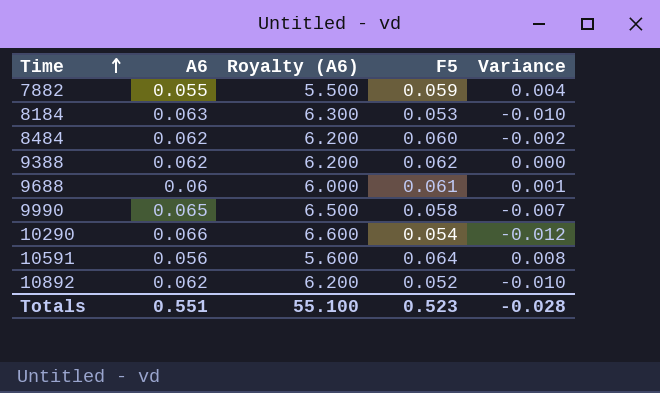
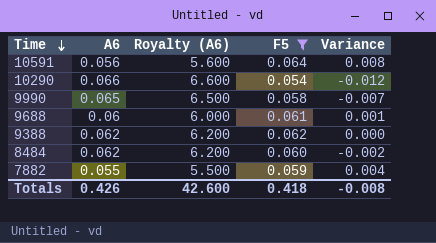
filter: none -> F5 >= 0.054
row order: Time ascending -> Time descending
Totals | A6: 0.551 -> 0.426
Totals | Royalty (A6): 55.100 -> 42.600
Totals | F5: 0.523 -> 0.418
Totals | Variance: -0.028 -> -0.008

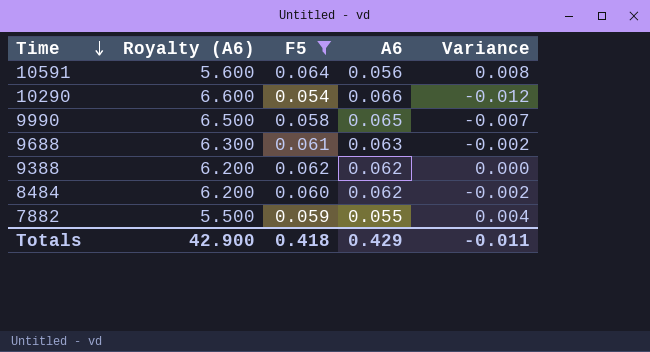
column A6 | position: 2 -> 4
9688 | Royalty (A6): 6.000 -> 6.300
9688 | A6: 0.06 -> 0.063
9688 | Variance: 0.001 -> -0.002
Totals | Royalty (A6): 42.600 -> 42.900
Totals | A6: 0.426 -> 0.429
Totals | Variance: -0.008 -> -0.011

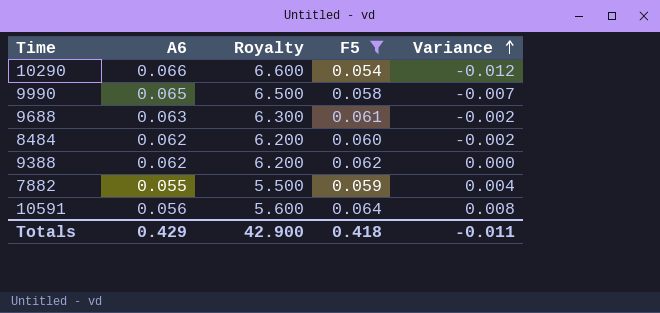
row order: Time descending -> Variance ascending
column A6 | position: 4 -> 2
column name: Royalty (A6) -> Royalty

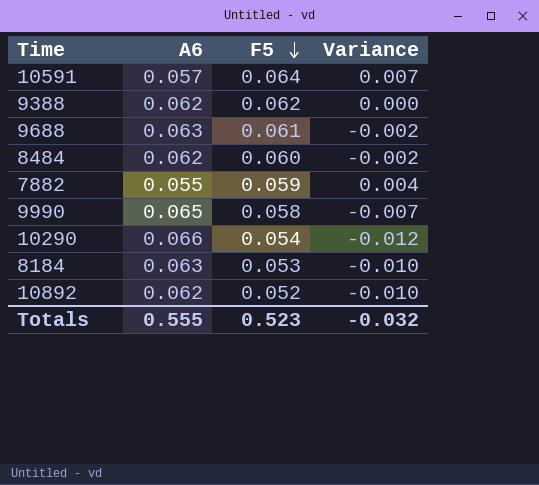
filter: F5 >= 0.054 -> none
row order: Variance ascending -> F5 descending
column Royalty | formula: [A6] * 100 -> none
10591 | A6: 0.056 -> 0.057
10591 | Variance: 0.008 -> 0.007
Totals | A6: 0.429 -> 0.555
Totals | F5: 0.418 -> 0.523
Totals | Variance: -0.011 -> -0.032

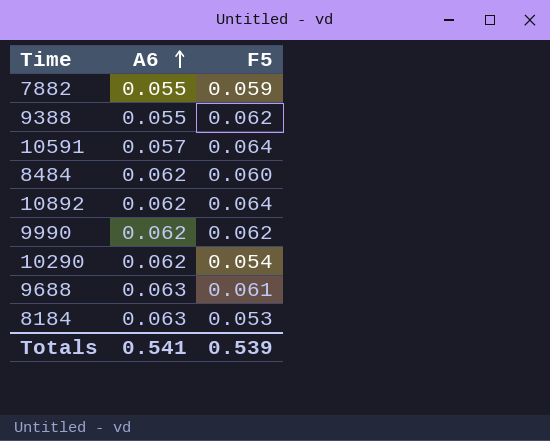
row order: F5 descending -> A6 ascending
column Variance | formula: [F5] - [A6] -> none
9388 | A6: 0.062 -> 0.055
10892 | F5: 0.052 -> 0.064
9990 | A6: 0.065 -> 0.062
9990 | F5: 0.058 -> 0.062
10290 | A6: 0.066 -> 0.062
Totals | A6: 0.555 -> 0.541
Totals | F5: 0.523 -> 0.539

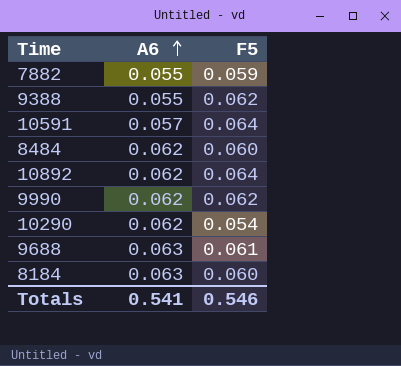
8184 | F5: 0.053 -> 0.060
Totals | F5: 0.539 -> 0.546

